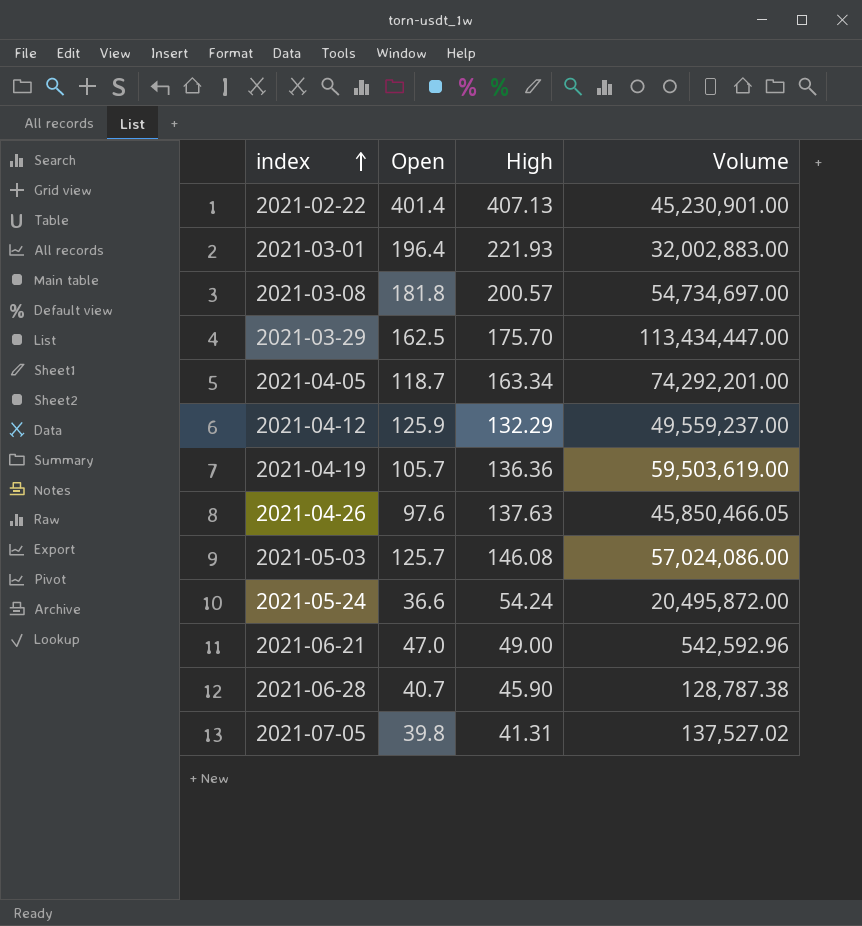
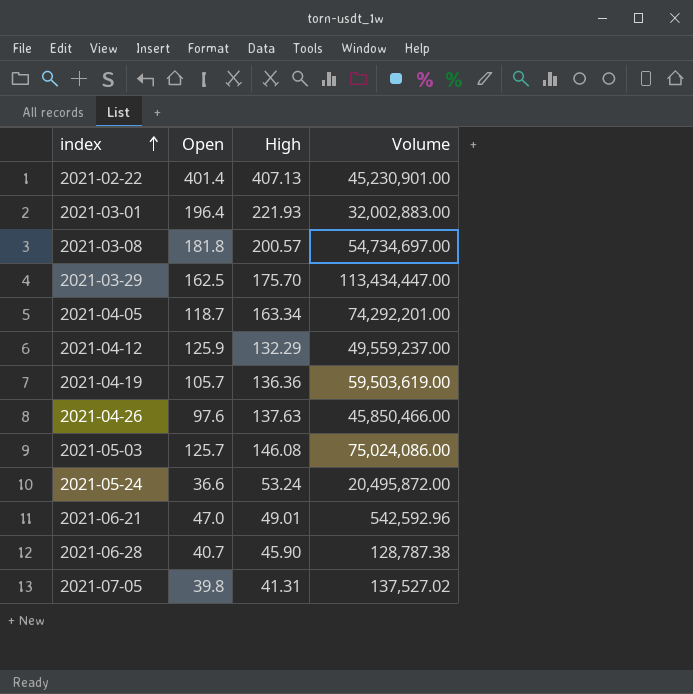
2021-04-26 | Volume: 45,850,466.05 -> 45,850,466.00
2021-05-03 | Volume: 57,024,086.00 -> 75,024,086.00
2021-05-24 | High: 54.24 -> 53.24
2021-06-21 | High: 49.00 -> 49.01

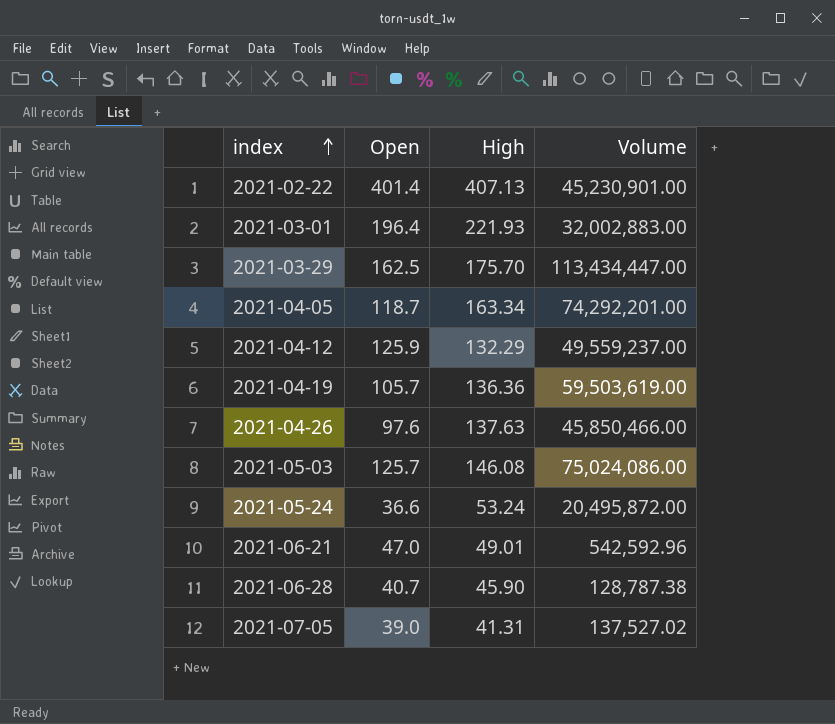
row 2021-03-08: 181.8 | 200.57 | 54,734,697.00 -> none
2021-07-05 | Open: 39.8 -> 39.0

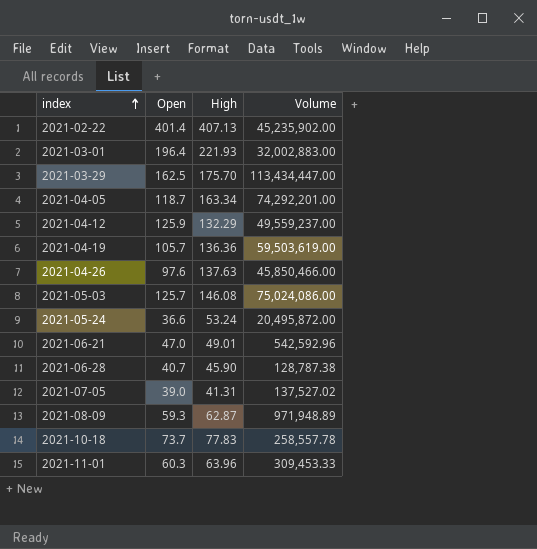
2021-02-22 | Volume: 45,230,901.00 -> 45,235,902.00
row 2021-08-09: none -> 59.3 | 62.87 | 971,948.89
row 2021-10-18: none -> 73.7 | 77.83 | 258,557.78
row 2021-11-01: none -> 60.3 | 63.96 | 309,453.33

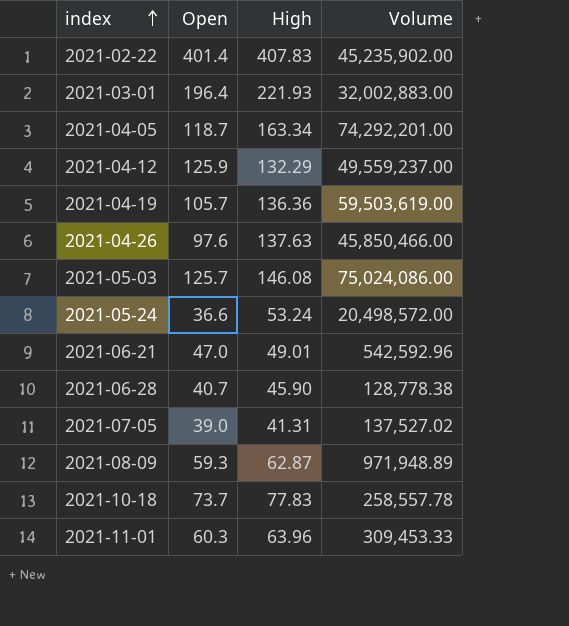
row 2021-03-29: 162.5 | 175.70 | 113,434,447.00 -> none
2021-02-22 | High: 407.13 -> 407.83
2021-05-24 | Volume: 20,495,872.00 -> 20,498,572.00
2021-06-28 | Volume: 128,787.38 -> 128,778.38

